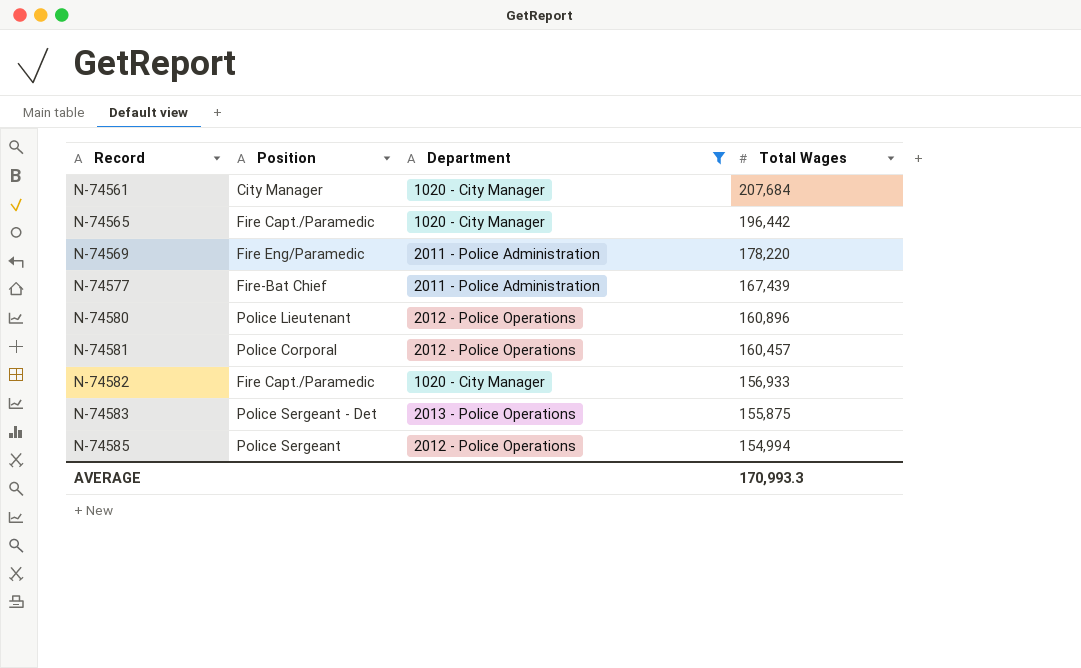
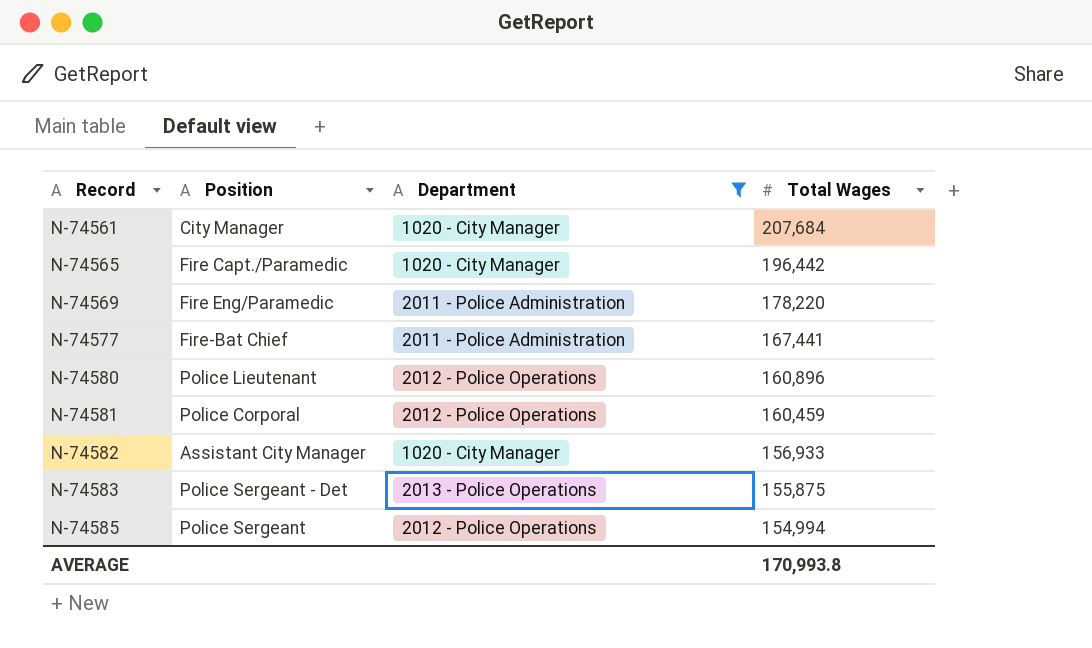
N-74577 | Total Wages: 167,439 -> 167,441
N-74581 | Total Wages: 160,457 -> 160,459
N-74582 | Position: Fire Capt./Paramedic -> Assistant City Manager
AVERAGE | Total Wages: 170,993.3 -> 170,993.8

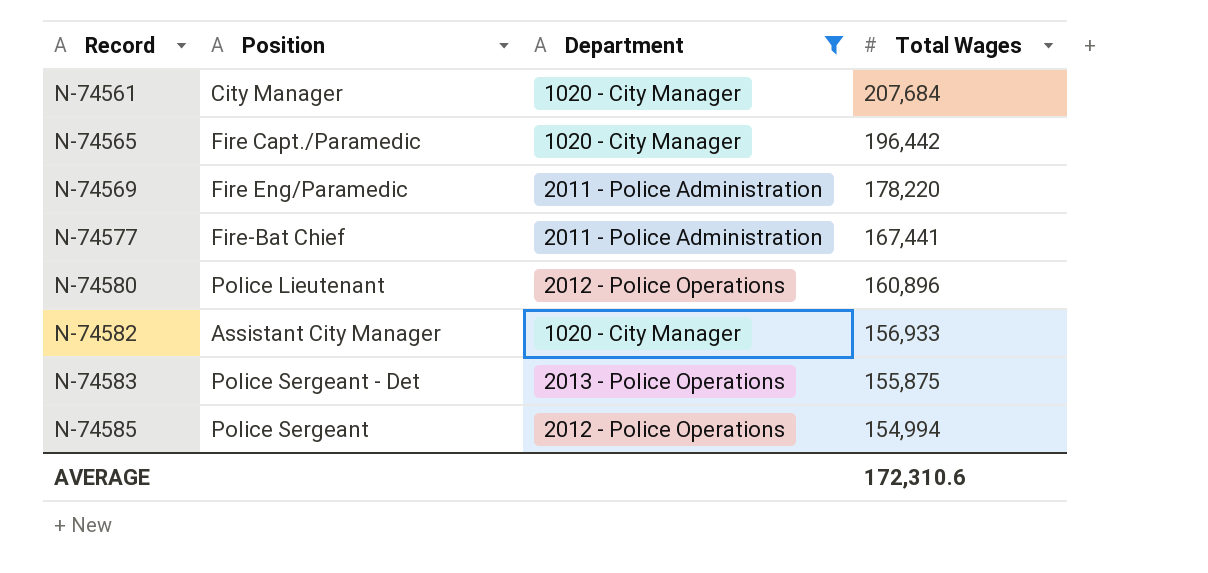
row N-74581: Police Corporal | 2012 - Police Operations | 160,459 -> none
AVERAGE | Total Wages: 170,993.8 -> 172,310.6

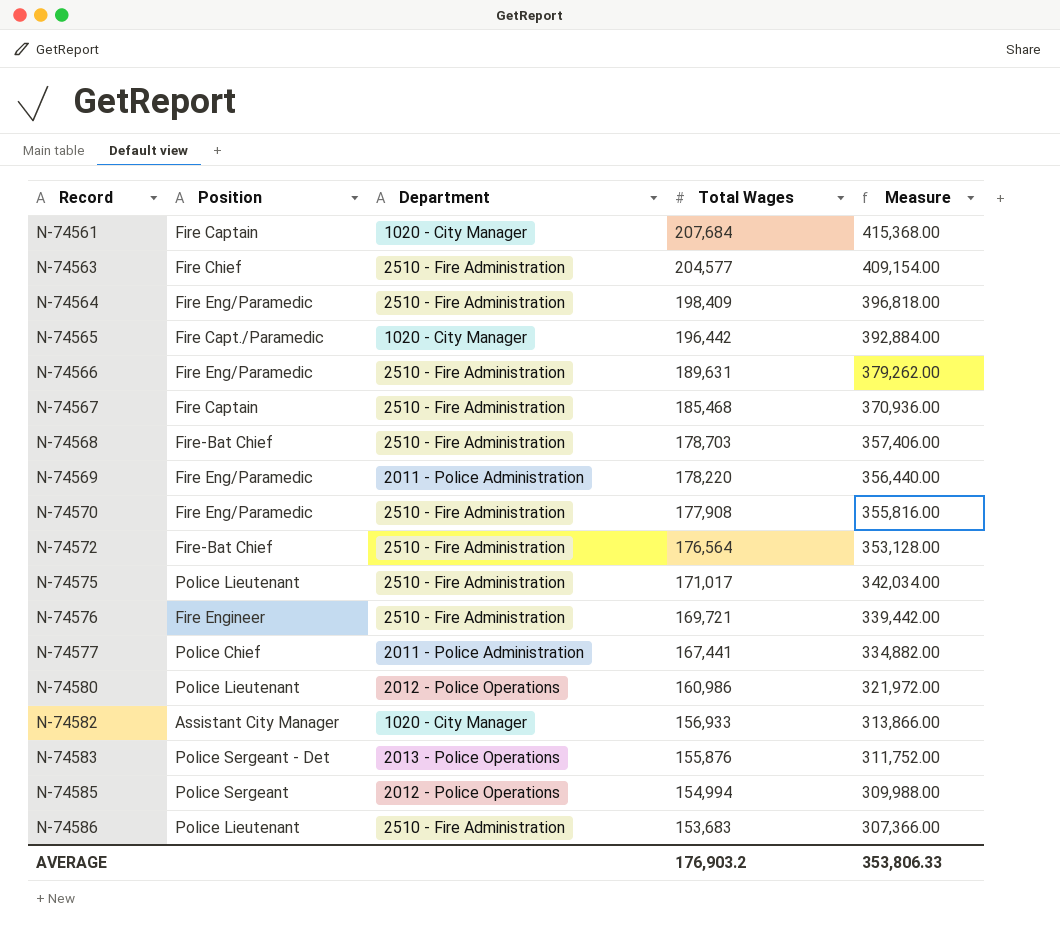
filter: Department != 2510 - Fire Administration -> none
column Measure | formula: none -> [Total Wages] * 2
N-74561 | Position: City Manager -> Fire Captain
N-74577 | Position: Fire-Bat Chief -> Police Chief
N-74580 | Total Wages: 160,896 -> 160,986
N-74583 | Total Wages: 155,875 -> 155,876
AVERAGE | Total Wages: 172,310.6 -> 176,903.2

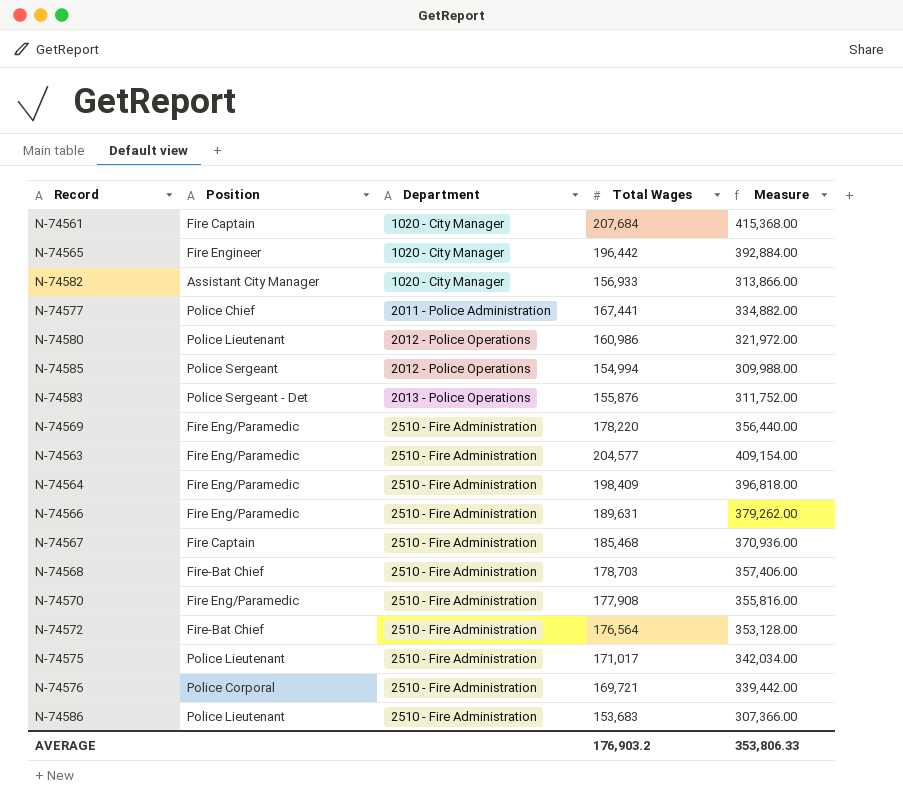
row order: Record ascending -> Department ascending
N-74565 | Position: Fire Capt./Paramedic -> Fire Engineer
N-74569 | Department: 2011 - Police Administration -> 2510 - Fire Administration
N-74563 | Position: Fire Chief -> Fire Eng/Paramedic
N-74576 | Position: Fire Engineer -> Police Corporal

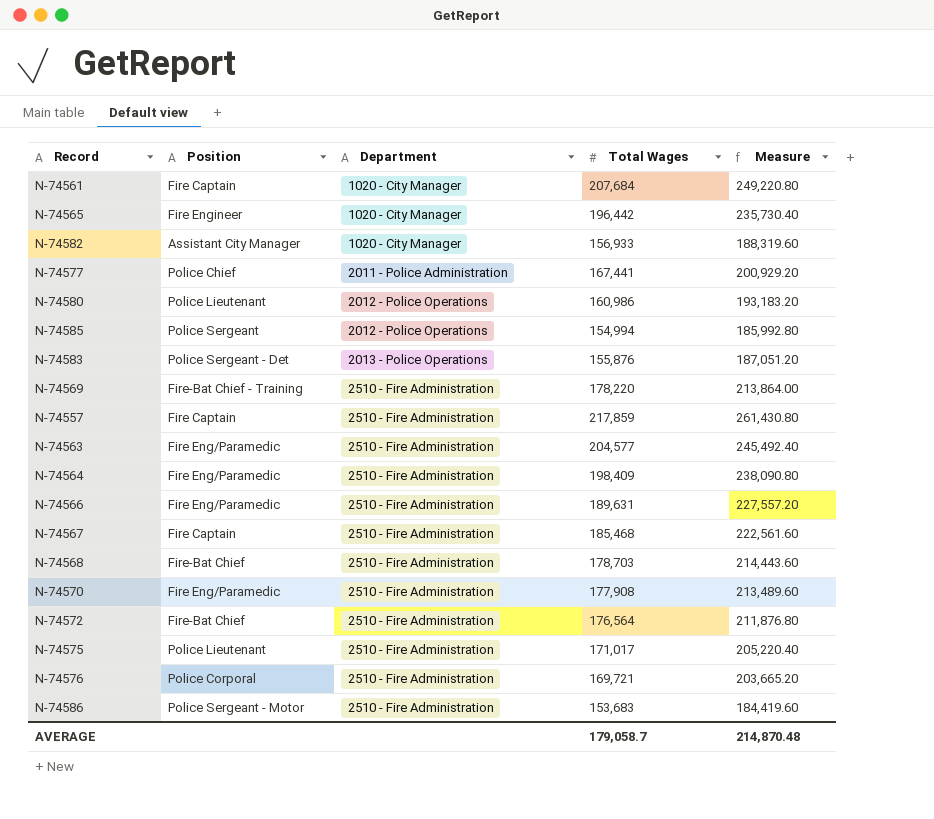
column Measure | formula: [Total Wages] * 2 -> [Total Wages] * 1.2
N-74569 | Position: Fire Eng/Paramedic -> Fire-Bat Chief - Training
row N-74557: none -> Fire Captain | 2510 - Fire Administration | 217,859 | 261,430.80
N-74586 | Position: Police Lieutenant -> Police Sergeant - Motor
AVERAGE | Total Wages: 176,903.2 -> 179,058.7
AVERAGE | Measure: 353,806.33 -> 214,870.48

